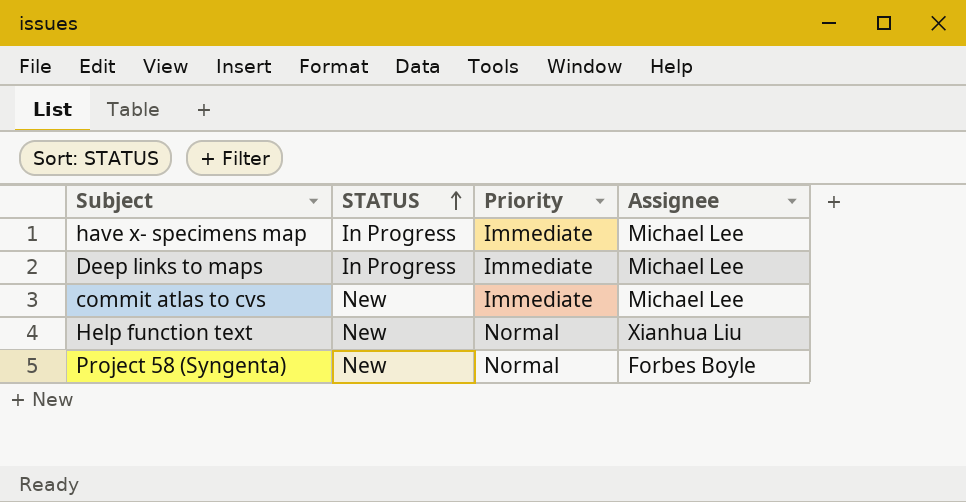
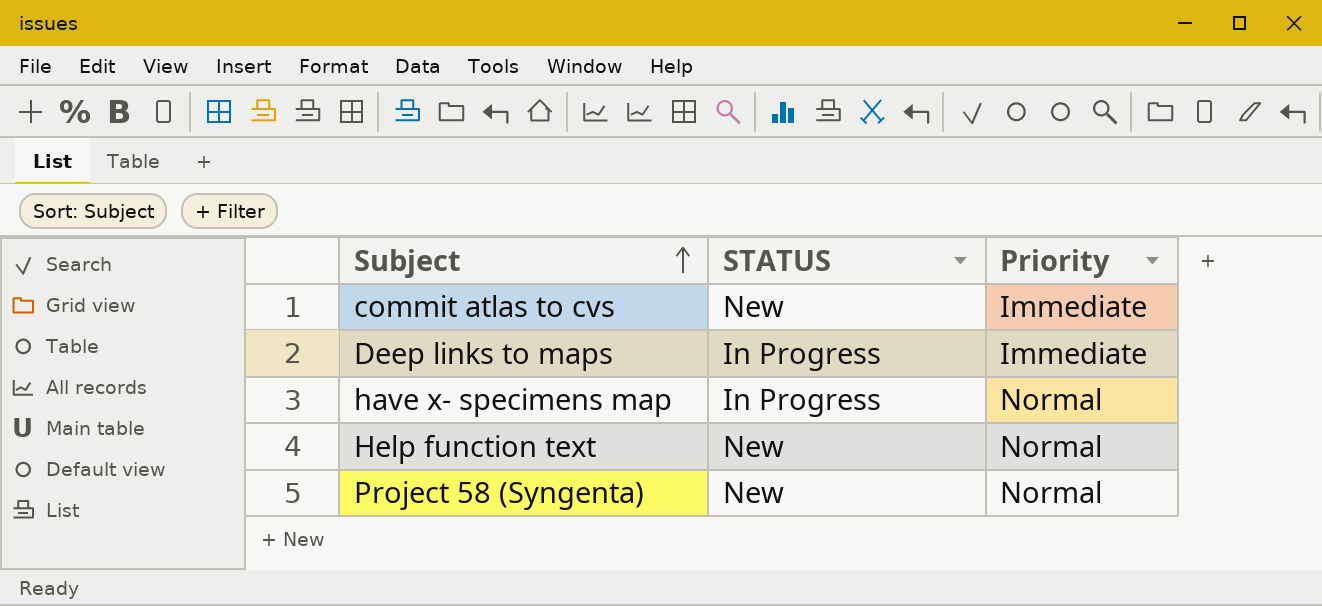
row order: STATUS ascending -> Subject ascending
column Assignee | position: 4 -> none
have x- specimens map | Priority: Immediate -> Normal

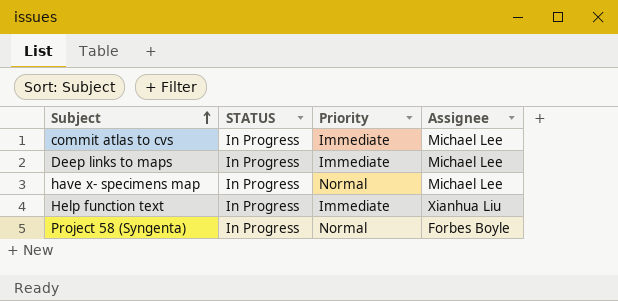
column Assignee | position: none -> 4
commit atlas to cvs | STATUS: New -> In Progress
Help function text | STATUS: New -> In Progress
Help function text | Priority: Normal -> Immediate
Project 58 (Syngenta) | STATUS: New -> In Progress

